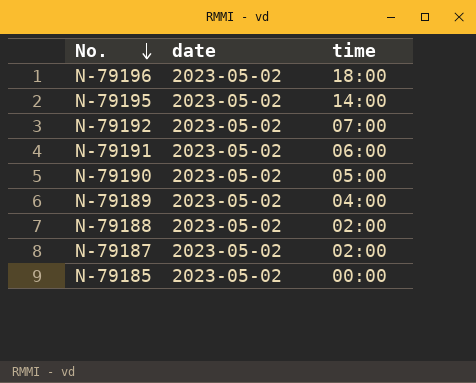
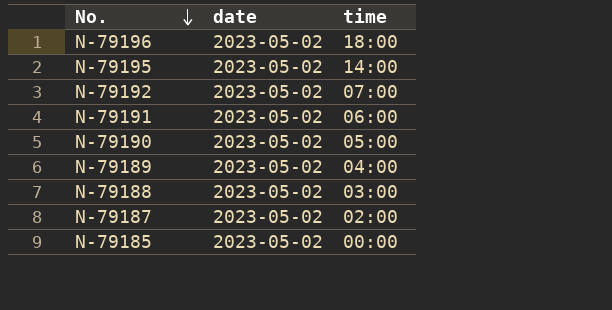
N-79188 | time: 02:00 -> 03:00

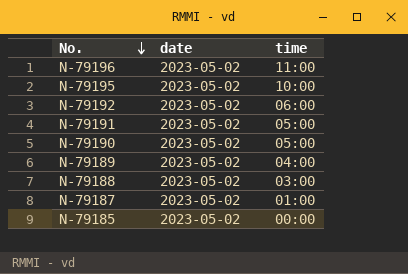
N-79196 | time: 18:00 -> 11:00
N-79195 | time: 14:00 -> 10:00
N-79192 | time: 07:00 -> 06:00
N-79191 | time: 06:00 -> 05:00
N-79187 | time: 02:00 -> 01:00

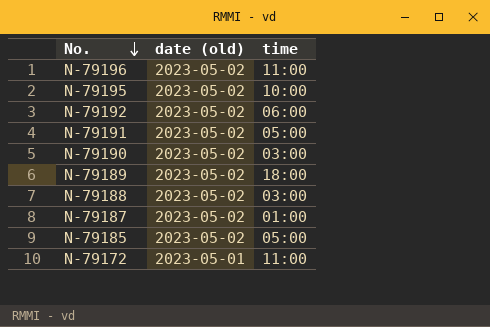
column name: date -> date (old)
N-79190 | time: 05:00 -> 03:00
N-79189 | time: 04:00 -> 18:00
N-79185 | time: 00:00 -> 05:00
row N-79172: none -> 2023-05-01 | 11:00

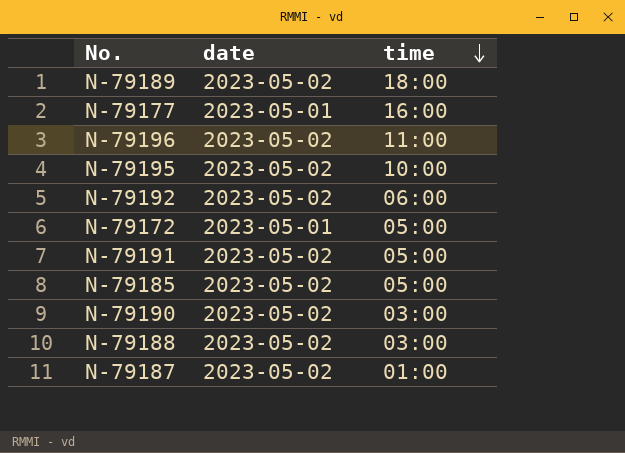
row order: No. descending -> time descending
column name: date (old) -> date
row N-79177: none -> 2023-05-01 | 16:00
N-79172 | time: 11:00 -> 05:00

